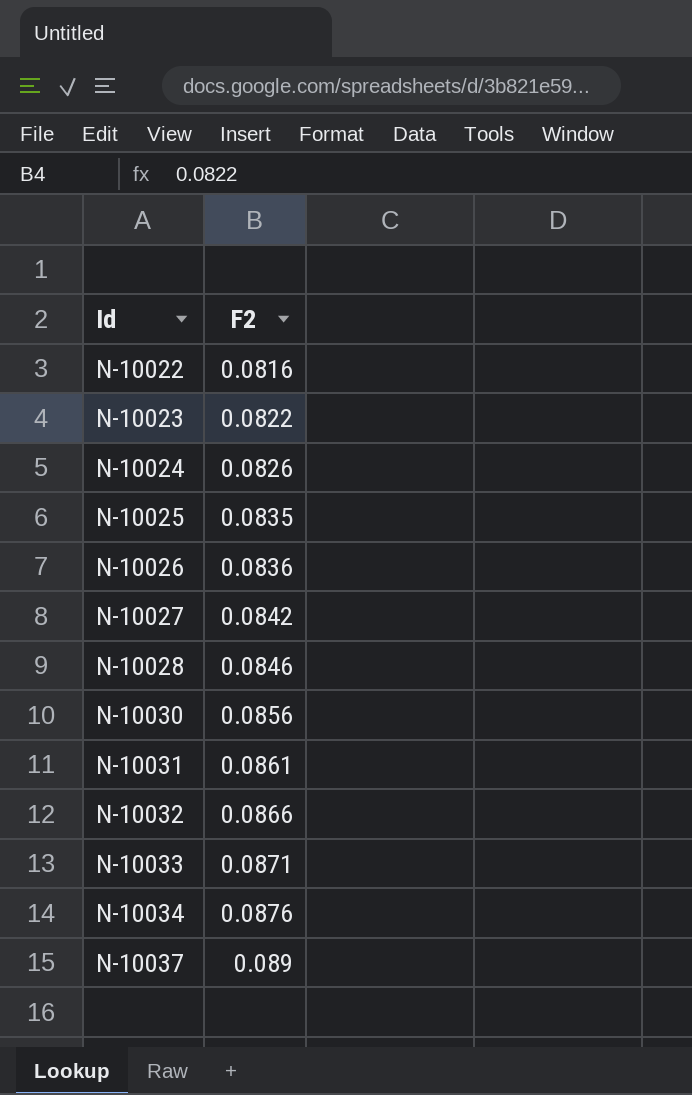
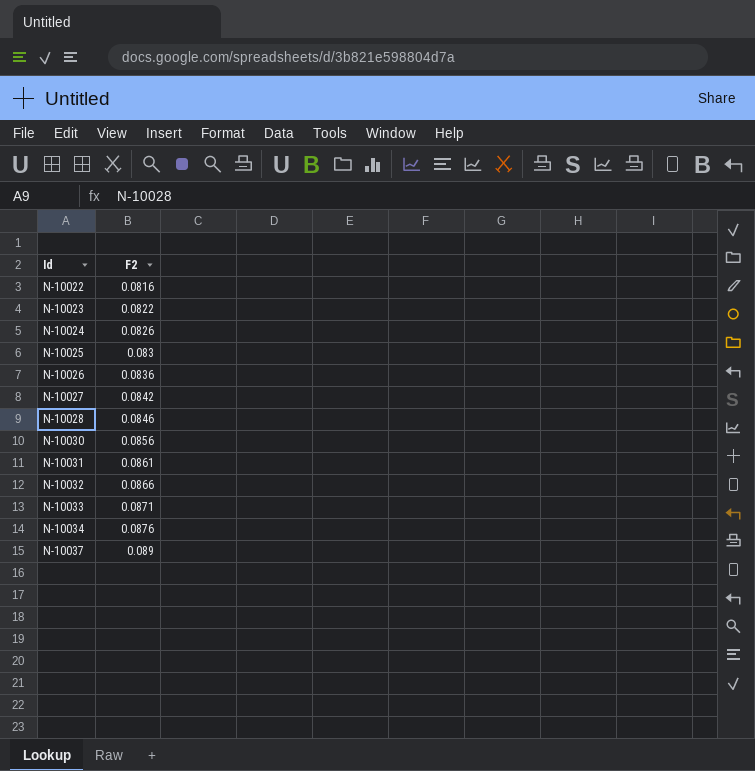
N-10025 | F2: 0.0835 -> 0.083

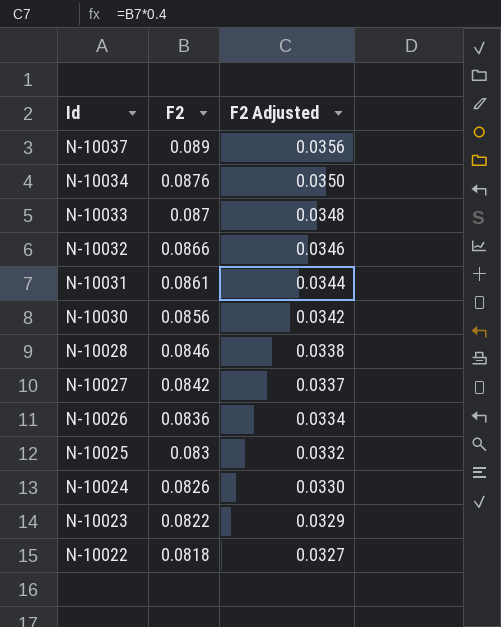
row order: Id ascending -> Id descending
column F2 Adjusted | formula: none -> [F2] * 0.4
N-10033 | F2: 0.0871 -> 0.087
N-10022 | F2: 0.0816 -> 0.0818

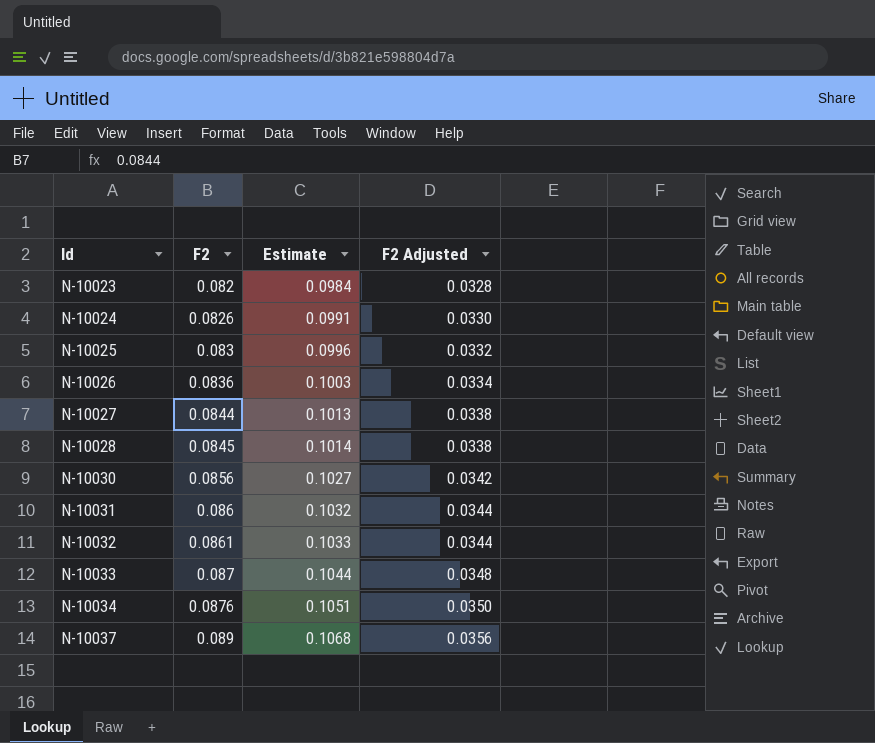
row order: Id descending -> Id ascending
column Estimate | formula: none -> [F2] * 1.2
row N-10022: 0.0818 | 0.0327 -> none
N-10023 | F2: 0.0822 -> 0.082
N-10023 | F2 Adjusted: 0.0329 -> 0.0328
N-10027 | F2: 0.0842 -> 0.0844
N-10027 | F2 Adjusted: 0.0337 -> 0.0338
N-10028 | F2: 0.0846 -> 0.0845
N-10031 | F2: 0.0861 -> 0.086
N-10032 | F2: 0.0866 -> 0.0861
N-10032 | F2 Adjusted: 0.0346 -> 0.0344

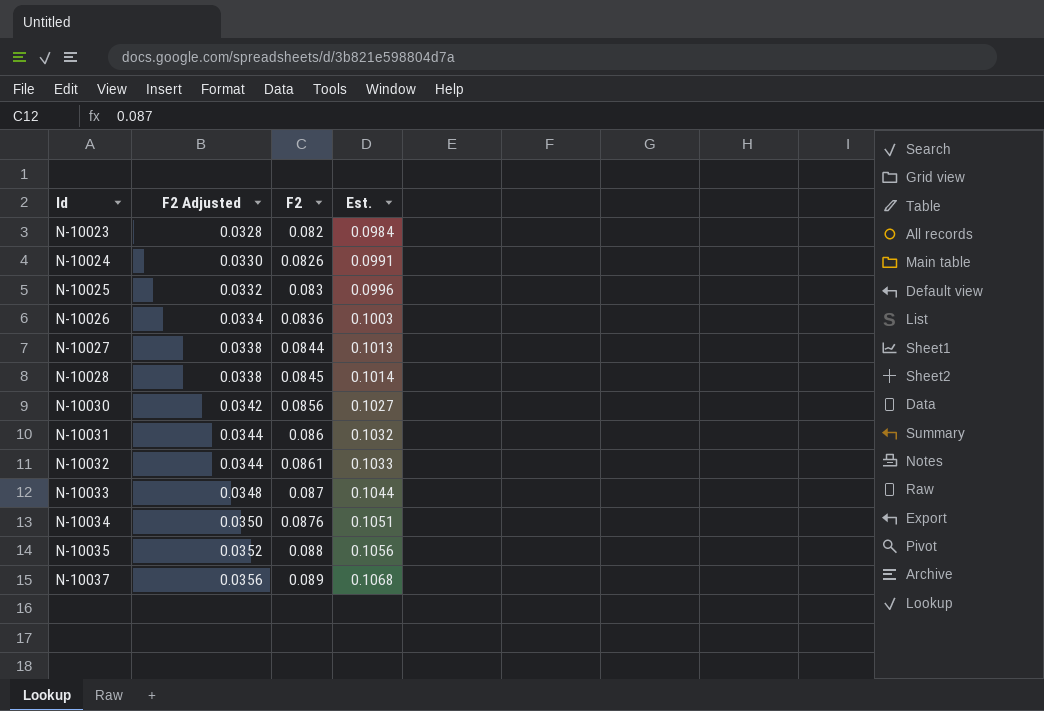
column F2 Adjusted | position: 4 -> 2
column name: Estimate -> Est.
row N-10035: none -> 0.0352 | 0.088 | 0.1056

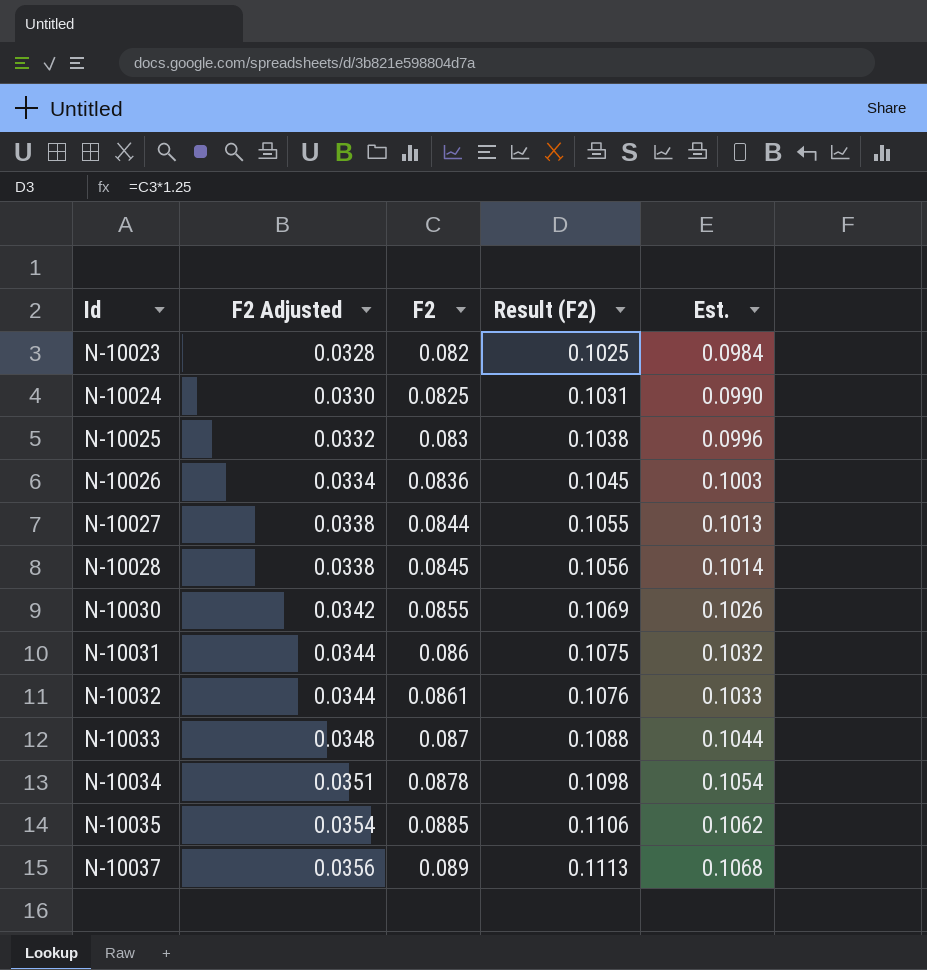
column Result (F2) | formula: none -> [F2] * 1.25
N-10024 | F2: 0.0826 -> 0.0825
N-10024 | Est.: 0.0991 -> 0.0990
N-10030 | F2: 0.0856 -> 0.0855
N-10030 | Est.: 0.1027 -> 0.1026
N-10034 | F2 Adjusted: 0.0350 -> 0.0351
N-10034 | F2: 0.0876 -> 0.0878
N-10034 | Est.: 0.1051 -> 0.1054
N-10035 | F2 Adjusted: 0.0352 -> 0.0354
N-10035 | F2: 0.088 -> 0.0885
N-10035 | Est.: 0.1056 -> 0.1062

